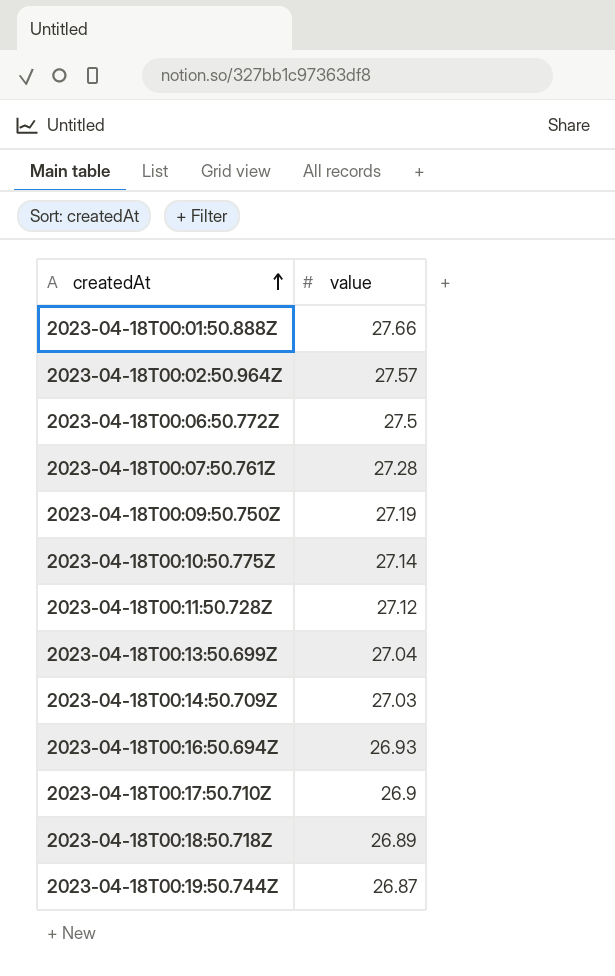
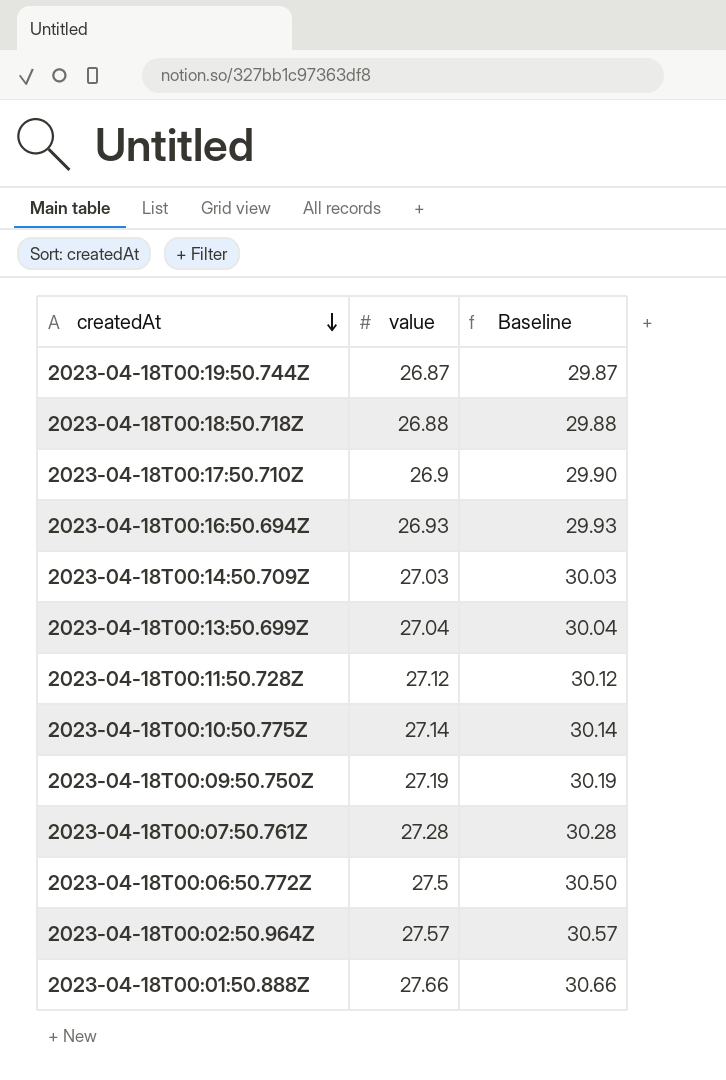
row order: createdAt ascending -> createdAt descending
column Baseline | formula: none -> [value] + 3
2023-04-18T00:18:50.718Z | value: 26.89 -> 26.88

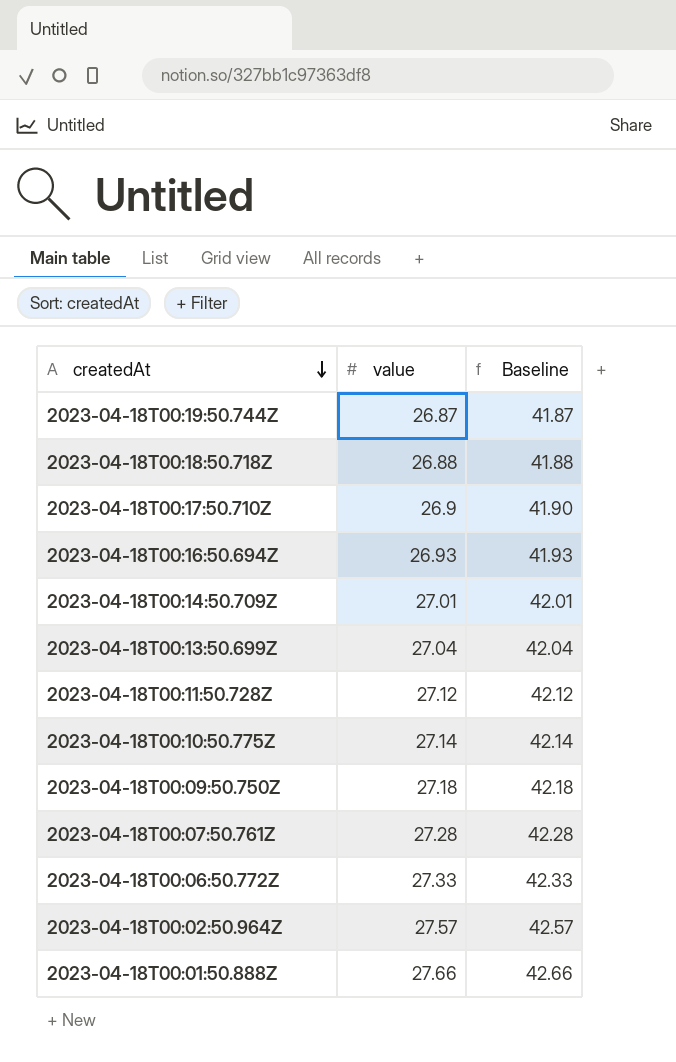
column Baseline | formula: [value] + 3 -> [value] + 15
2023-04-18T00:14:50.709Z | value: 27.03 -> 27.01
2023-04-18T00:09:50.750Z | value: 27.19 -> 27.18
2023-04-18T00:06:50.772Z | value: 27.5 -> 27.33

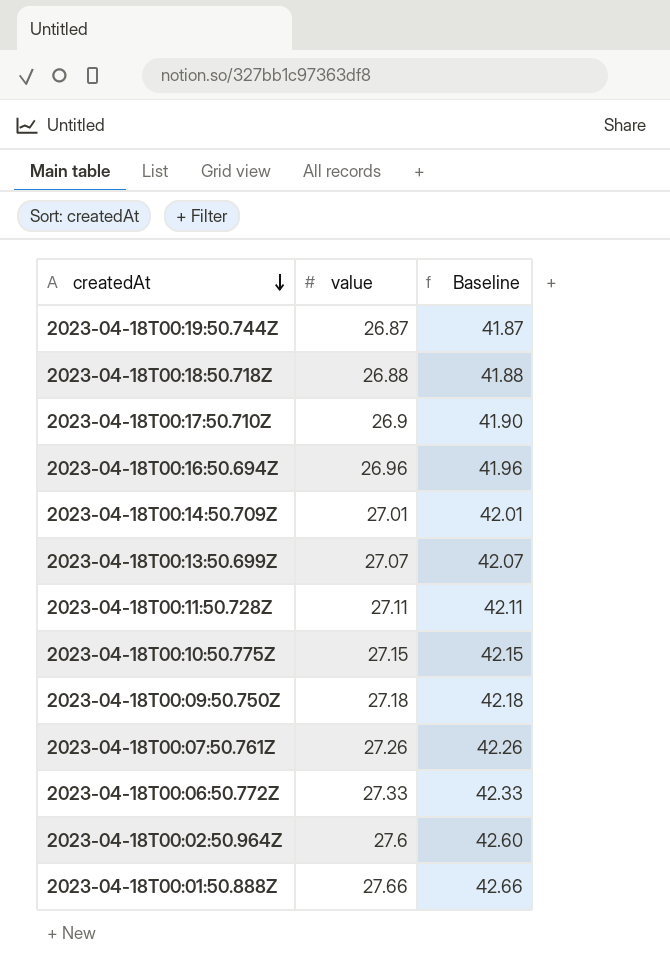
2023-04-18T00:16:50.694Z | value: 26.93 -> 26.96
2023-04-18T00:16:50.694Z | Baseline: 41.93 -> 41.96
2023-04-18T00:13:50.699Z | value: 27.04 -> 27.07
2023-04-18T00:13:50.699Z | Baseline: 42.04 -> 42.07
2023-04-18T00:11:50.728Z | value: 27.12 -> 27.11
2023-04-18T00:11:50.728Z | Baseline: 42.12 -> 42.11
2023-04-18T00:10:50.775Z | value: 27.14 -> 27.15
2023-04-18T00:10:50.775Z | Baseline: 42.14 -> 42.15
2023-04-18T00:07:50.761Z | value: 27.28 -> 27.26
2023-04-18T00:07:50.761Z | Baseline: 42.28 -> 42.26
2023-04-18T00:02:50.964Z | value: 27.57 -> 27.6
2023-04-18T00:02:50.964Z | Baseline: 42.57 -> 42.60

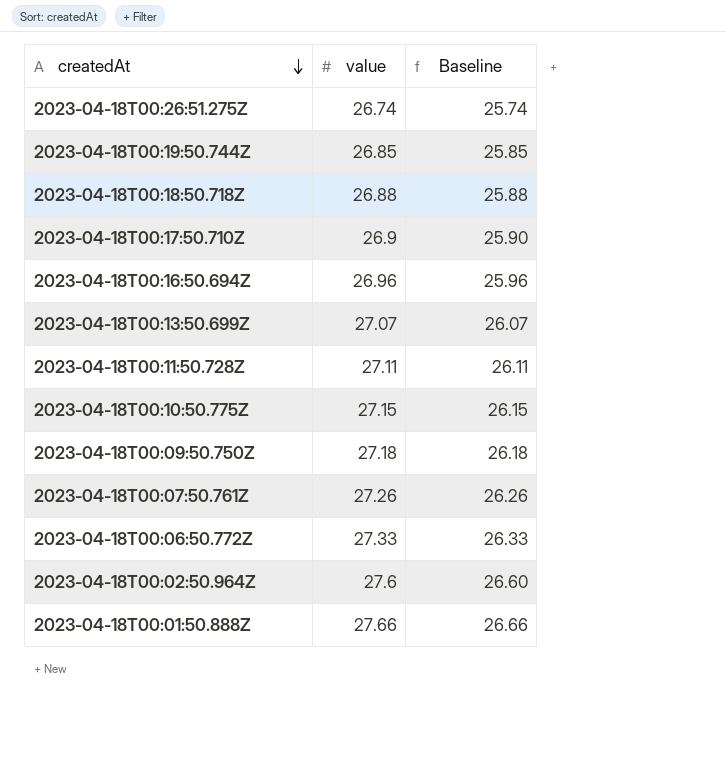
column Baseline | formula: [value] + 15 -> [value] - 1
row 2023-04-18T00:14:50.709Z: 27.01 | 42.01 -> none
row 2023-04-18T00:26:51.275Z: none -> 26.74 | 25.74
2023-04-18T00:19:50.744Z | value: 26.87 -> 26.85

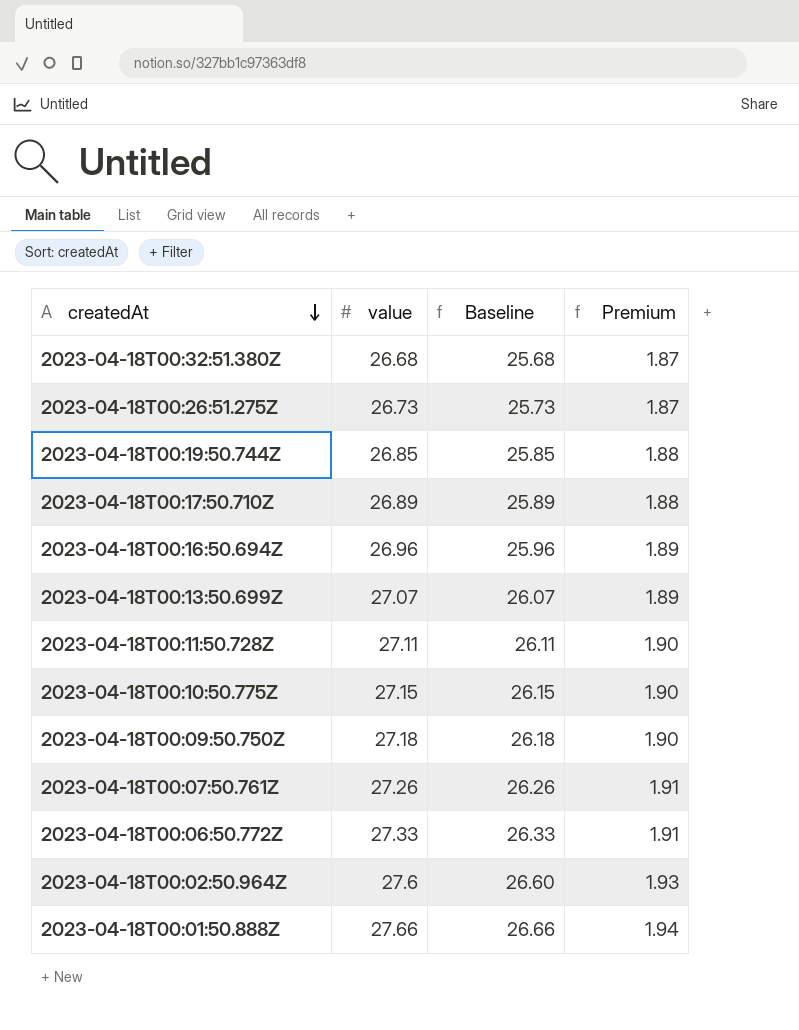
column Premium | formula: none -> [value] * 0.07
row 2023-04-18T00:18:50.718Z: 26.88 | 25.88 -> none
row 2023-04-18T00:32:51.380Z: none -> 26.68 | 25.68 | 1.87
2023-04-18T00:26:51.275Z | value: 26.74 -> 26.73
2023-04-18T00:26:51.275Z | Baseline: 25.74 -> 25.73
2023-04-18T00:17:50.710Z | value: 26.9 -> 26.89
2023-04-18T00:17:50.710Z | Baseline: 25.90 -> 25.89

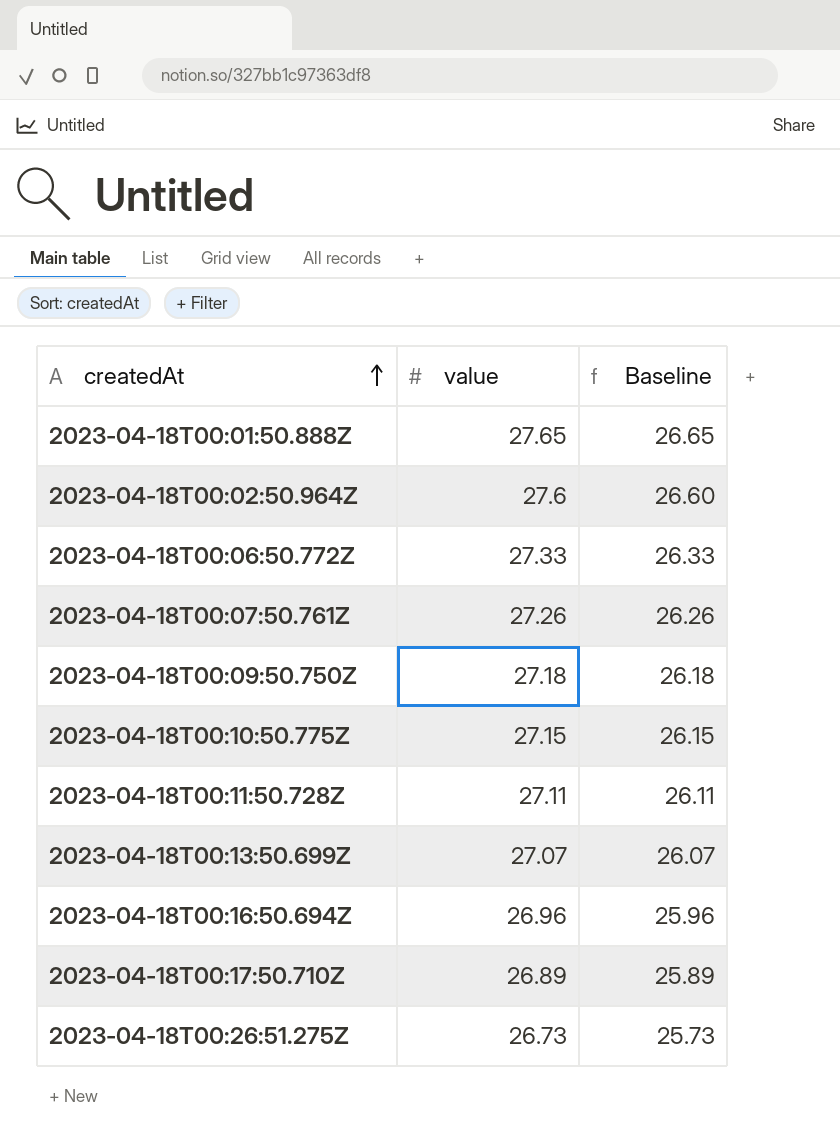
row order: createdAt descending -> createdAt ascending
column Premium | formula: [value] * 0.07 -> none
row 2023-04-18T00:32:51.380Z: 26.68 | 25.68 | 1.87 -> none
row 2023-04-18T00:19:50.744Z: 26.85 | 25.85 | 1.88 -> none
2023-04-18T00:01:50.888Z | value: 27.66 -> 27.65
2023-04-18T00:01:50.888Z | Baseline: 26.66 -> 26.65

